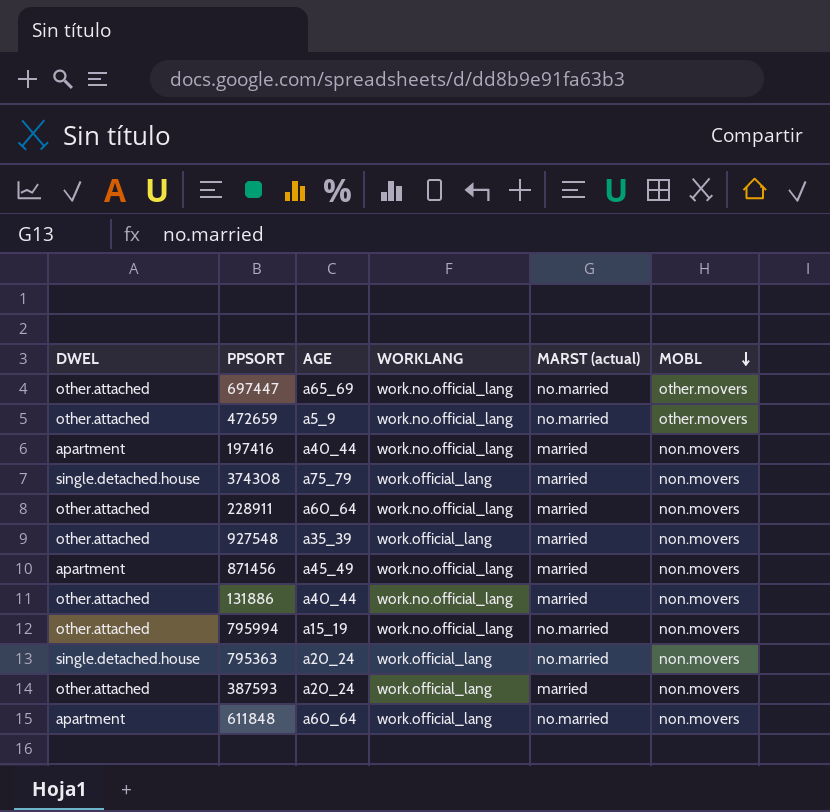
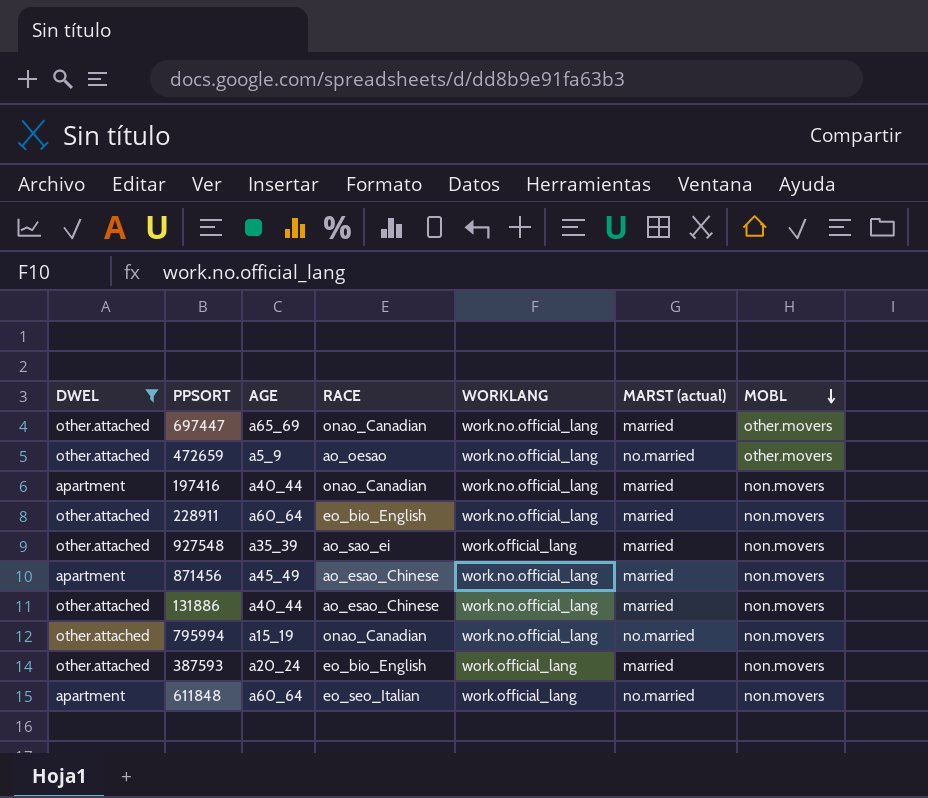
filter: none -> DWEL != single.detached.house
column RACE | position: none -> 4
697447 | MARST (actual): no.married -> married

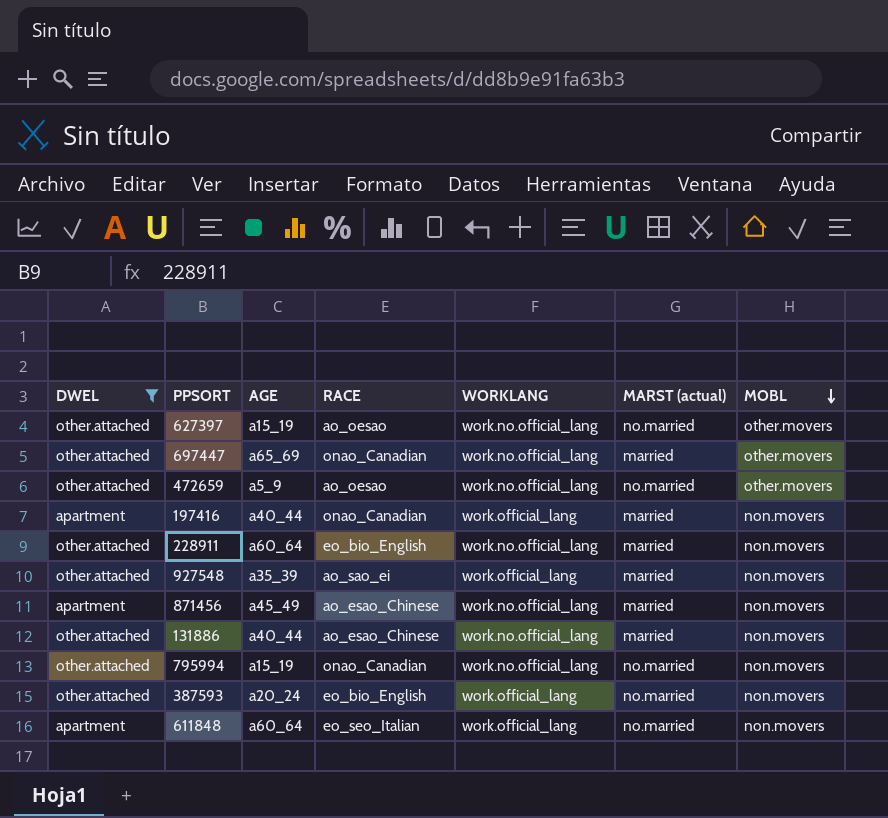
row 627397: none -> other.attached | a15_19 | ao_oesao | work.no.official_lang | no.married | other.movers
197416 | WORKLANG: work.no.official_lang -> work.official_lang
387593 | MARST (actual): married -> no.married

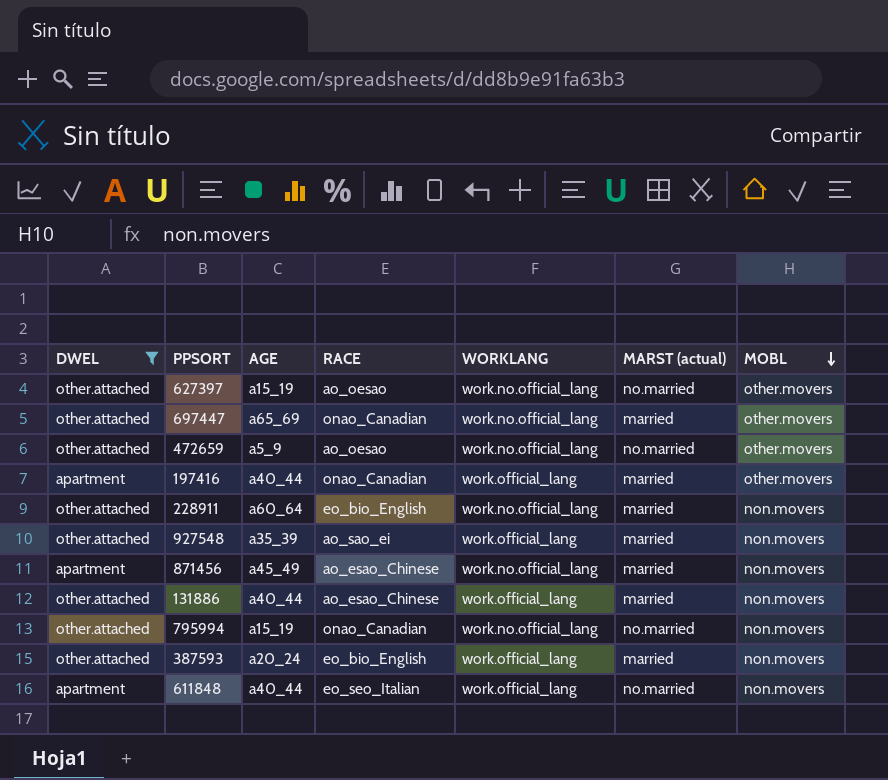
197416 | MOBL: non.movers -> other.movers
131886 | WORKLANG: work.no.official_lang -> work.official_lang
387593 | MARST (actual): no.married -> married
611848 | AGE: a60_64 -> a40_44

